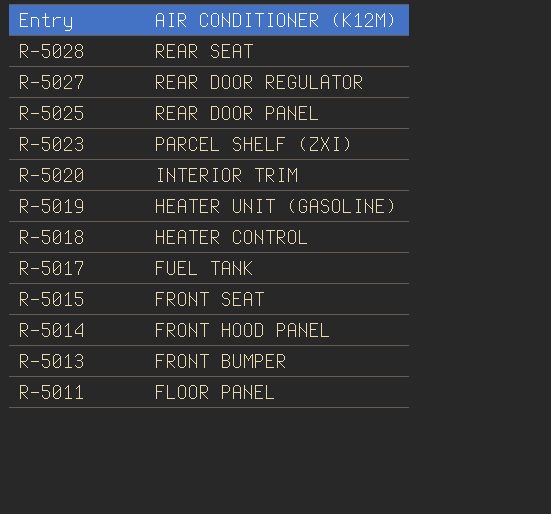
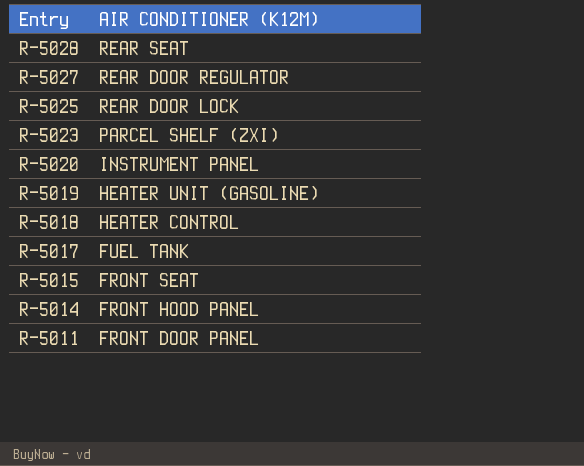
row R-5013: FRONT BUMPER -> none
R-5025 | AIR CONDITIONER (K12M): REAR DOOR PANEL -> REAR DOOR LOCK
R-5020 | AIR CONDITIONER (K12M): INTERIOR TRIM -> INSTRUMENT PANEL
R-5011 | AIR CONDITIONER (K12M): FLOOR PANEL -> FRONT DOOR PANEL

